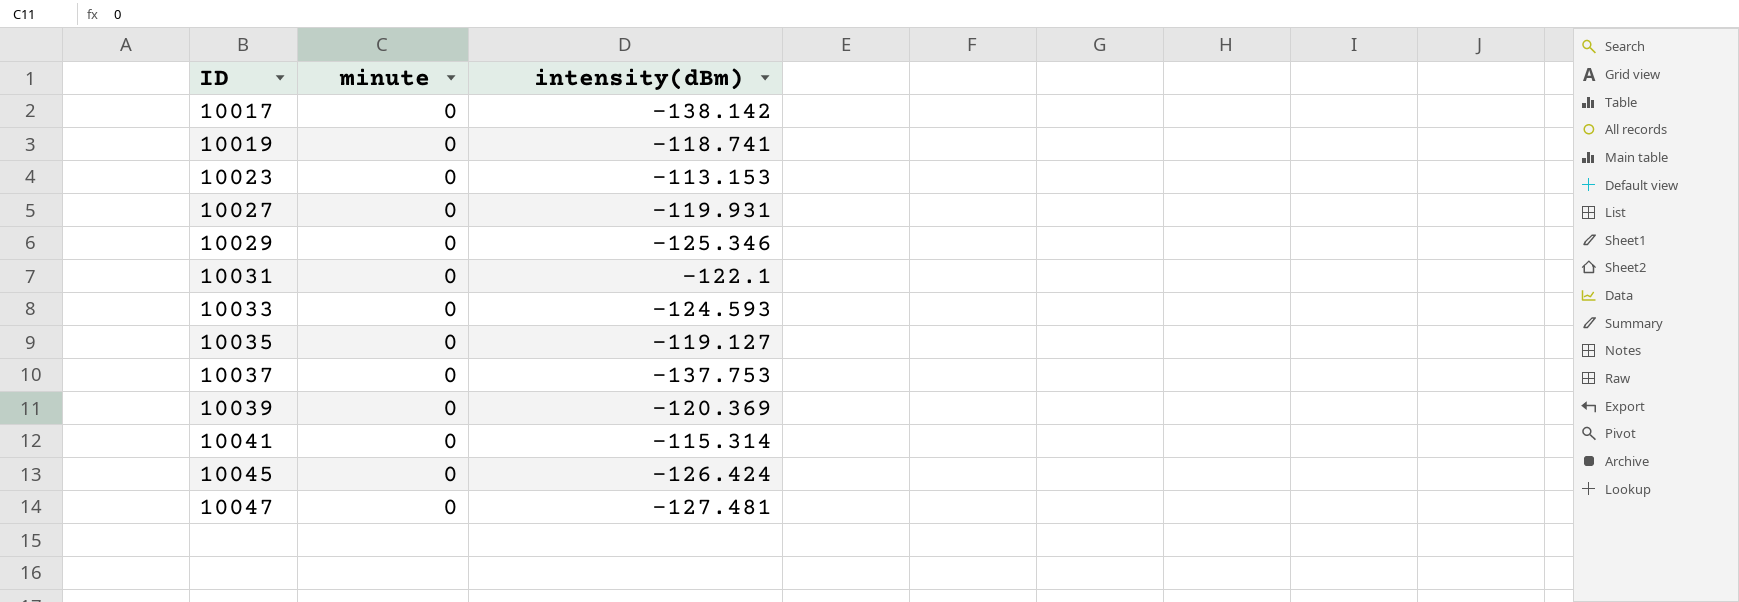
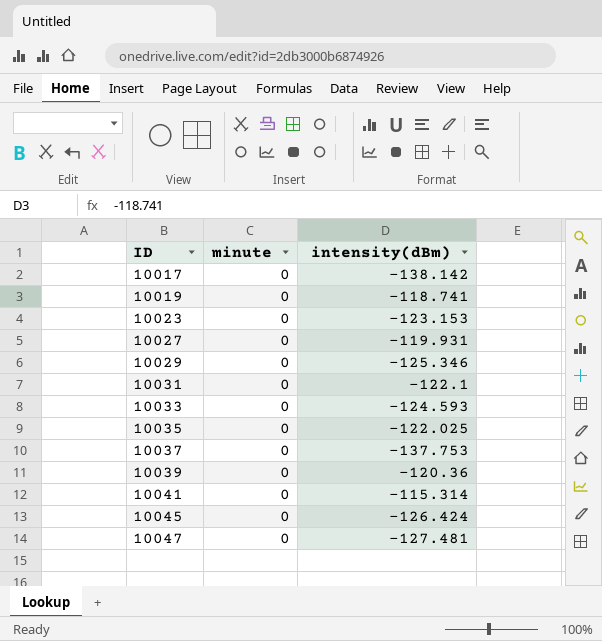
10023 | intensity(dBm): -113.153 -> -123.153
10035 | intensity(dBm): -119.127 -> -122.025
10039 | intensity(dBm): -120.369 -> -120.36

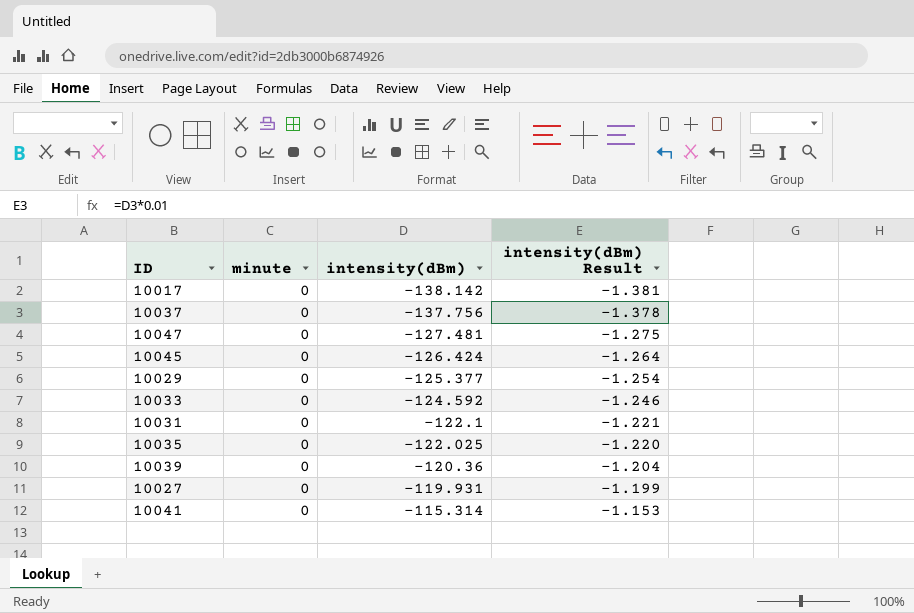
row order: ID ascending -> intensity(dBm) ascending
column intensity(dBm) Result | formula: none -> [intensity(dBm)] * 0.01
row 10019: 0 | -118.741 -> none
row 10023: 0 | -123.153 -> none
10037 | intensity(dBm): -137.753 -> -137.756
10029 | intensity(dBm): -125.346 -> -125.377
10033 | intensity(dBm): -124.593 -> -124.592

